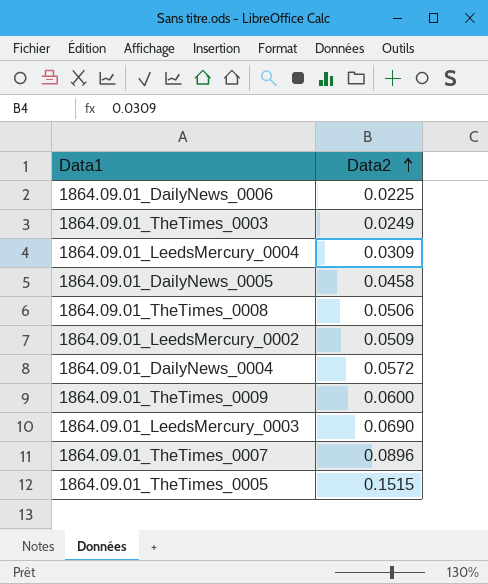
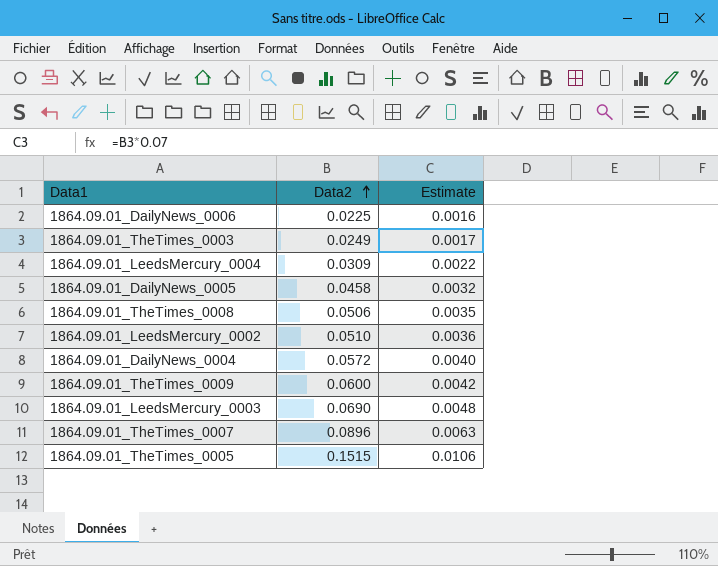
column Estimate | formula: none -> [Data2] * 0.07
1864.09.01_LeedsMercury_0002 | Data2: 0.0509 -> 0.0510

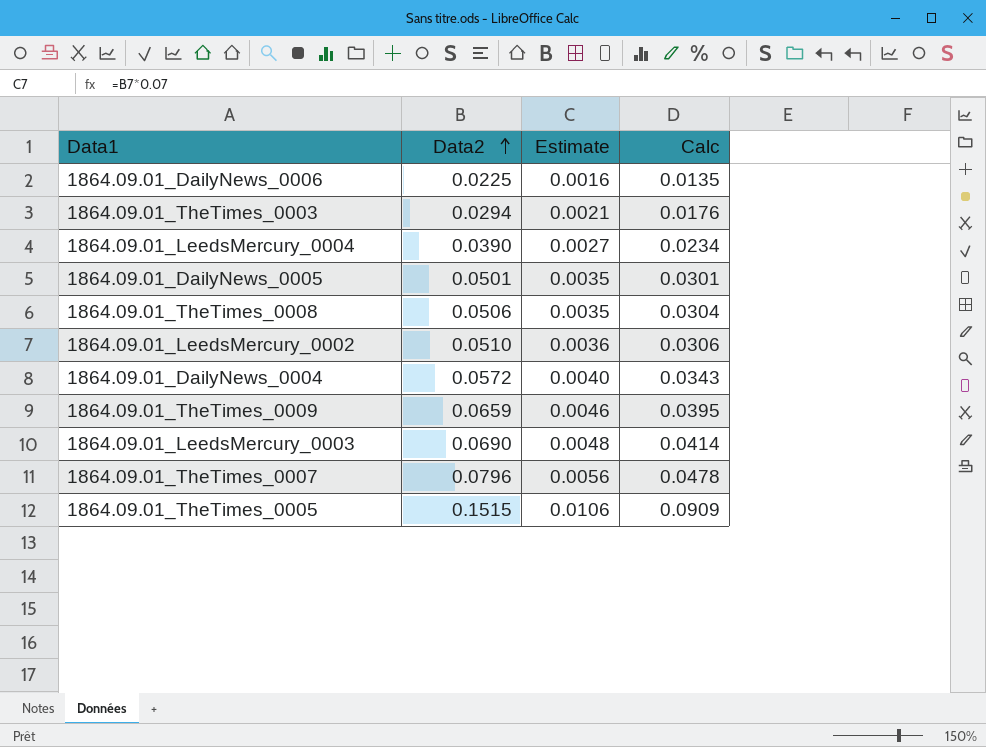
column Calc | formula: none -> [Data2] * 0.6
1864.09.01_TheTimes_0003 | Data2: 0.0249 -> 0.0294
1864.09.01_TheTimes_0003 | Estimate: 0.0017 -> 0.0021
1864.09.01_LeedsMercury_0004 | Data2: 0.0309 -> 0.0390
1864.09.01_LeedsMercury_0004 | Estimate: 0.0022 -> 0.0027
1864.09.01_DailyNews_0005 | Data2: 0.0458 -> 0.0501
1864.09.01_DailyNews_0005 | Estimate: 0.0032 -> 0.0035
1864.09.01_TheTimes_0009 | Data2: 0.0600 -> 0.0659
1864.09.01_TheTimes_0009 | Estimate: 0.0042 -> 0.0046
1864.09.01_TheTimes_0007 | Data2: 0.0896 -> 0.0796
1864.09.01_TheTimes_0007 | Estimate: 0.0063 -> 0.0056

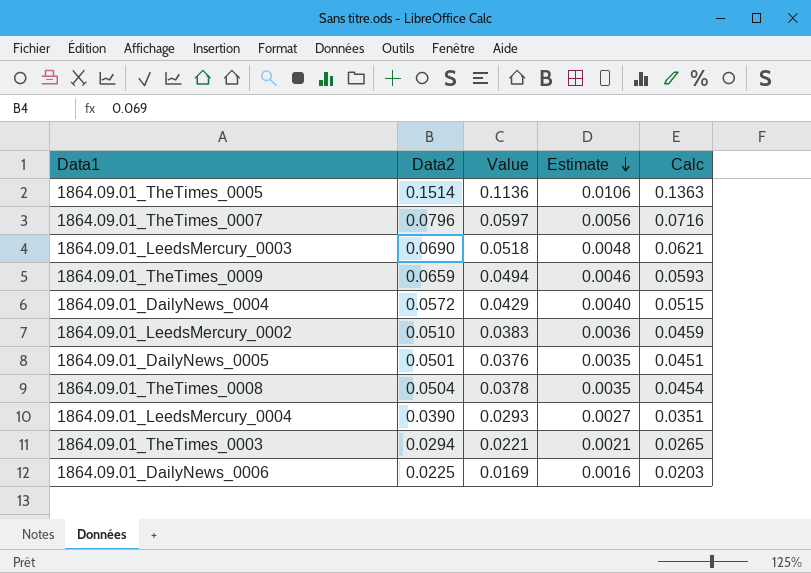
row order: Data2 ascending -> Estimate descending
column Value | formula: none -> [Data2] * 0.75
column Calc | formula: [Data2] * 0.6 -> [Data2] * 0.9
1864.09.01_TheTimes_0005 | Data2: 0.1515 -> 0.1514
1864.09.01_TheTimes_0008 | Data2: 0.0506 -> 0.0504

